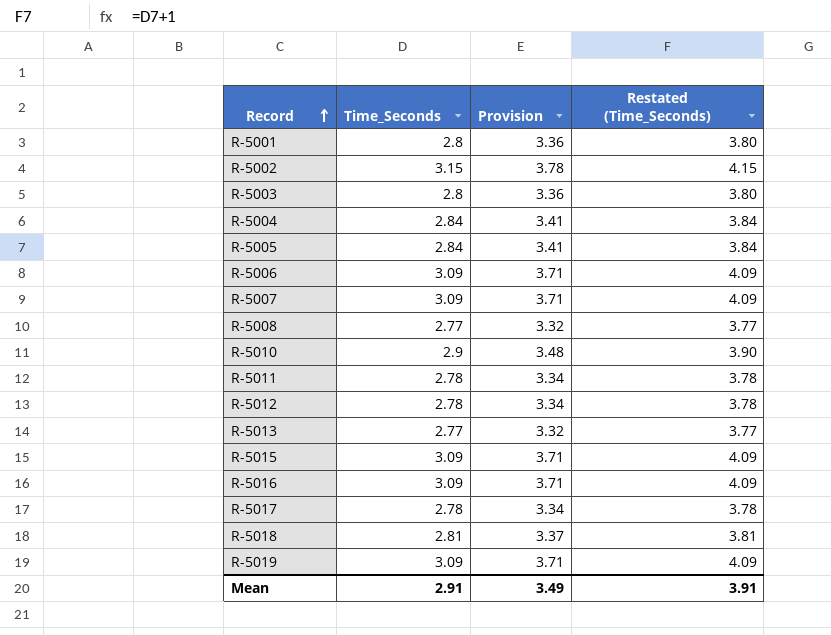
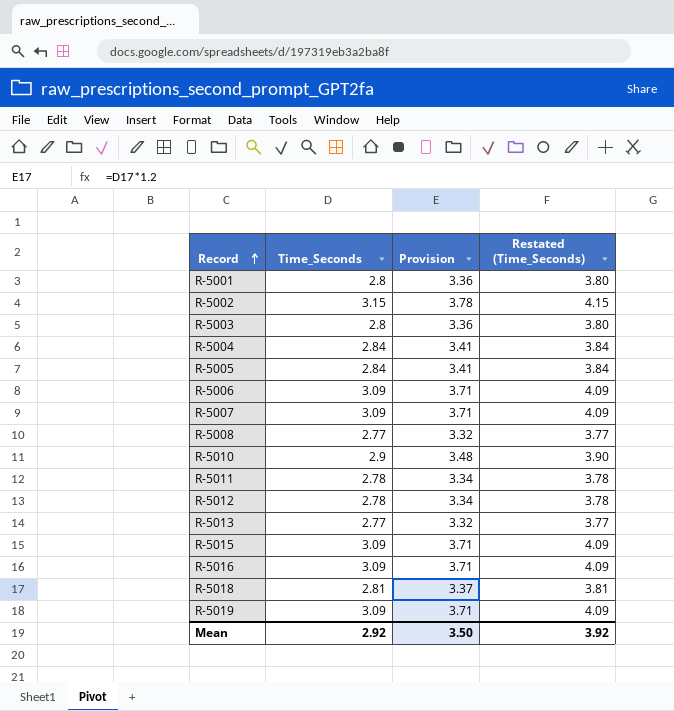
row R-5017: 2.78 | 3.34 | 3.78 -> none
Mean | Time_Seconds: 2.91 -> 2.92
Mean | Provision: 3.49 -> 3.50
Mean | Restated (Time_Seconds): 3.91 -> 3.92

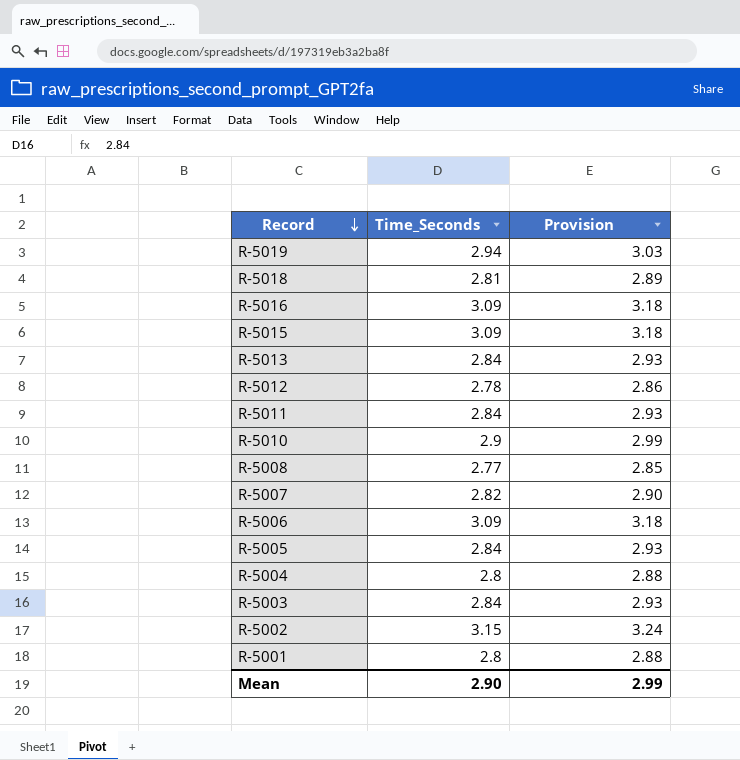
row order: Record ascending -> Record descending
column Restated (Time_Seconds) | formula: [Time_Seconds] + 1 -> none
column Provision | formula: [Time_Seconds] * 1.2 -> [Time_Seconds] * 1.03
R-5019 | Time_Seconds: 3.09 -> 2.94
R-5013 | Time_Seconds: 2.77 -> 2.84
R-5011 | Time_Seconds: 2.78 -> 2.84
R-5007 | Time_Seconds: 3.09 -> 2.82
R-5004 | Time_Seconds: 2.84 -> 2.8
R-5003 | Time_Seconds: 2.8 -> 2.84
Mean | Time_Seconds: 2.92 -> 2.90
Mean | Provision: 3.50 -> 2.99

